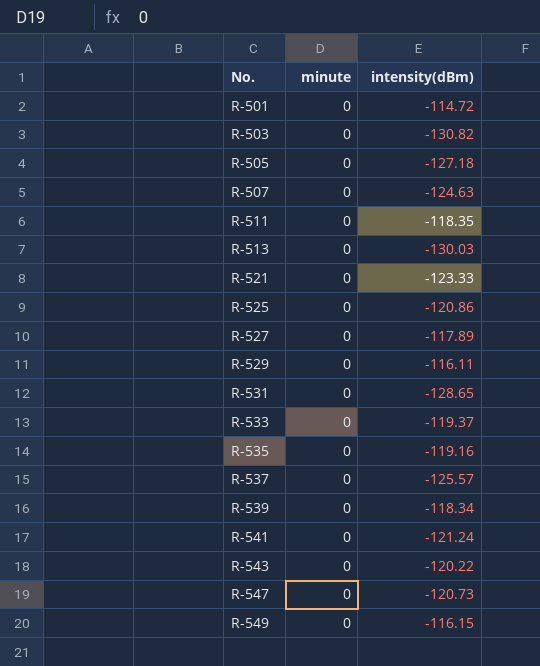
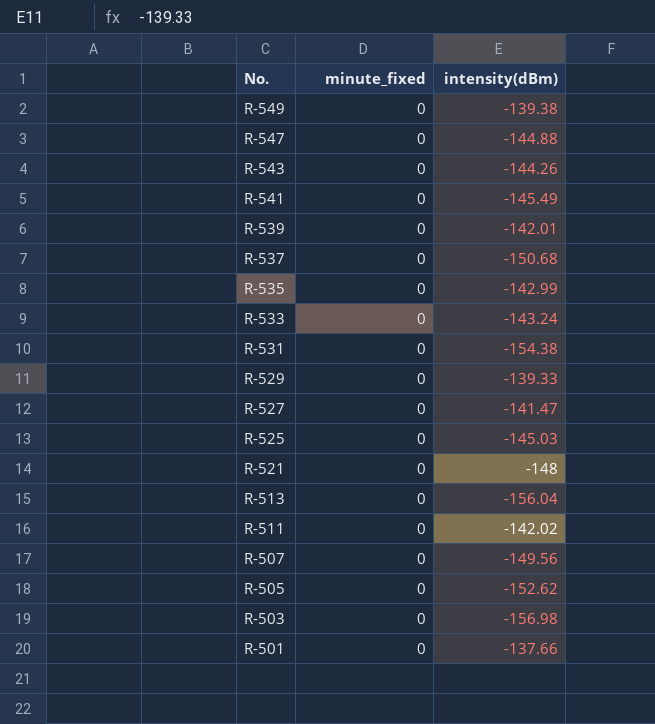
row order: No. ascending -> No. descending
column name: minute -> minute_fixed
R-549 | intensity(dBm): -116.15 -> -139.38
R-547 | intensity(dBm): -120.73 -> -144.88
R-543 | intensity(dBm): -120.22 -> -144.26
R-541 | intensity(dBm): -121.24 -> -145.49
R-539 | intensity(dBm): -118.34 -> -142.01
R-537 | intensity(dBm): -125.57 -> -150.68
R-535 | intensity(dBm): -119.16 -> -142.99
R-533 | intensity(dBm): -119.37 -> -143.24
R-531 | intensity(dBm): -128.65 -> -154.38
R-529 | intensity(dBm): -116.11 -> -139.33
R-527 | intensity(dBm): -117.89 -> -141.47
R-525 | intensity(dBm): -120.86 -> -145.03
R-521 | intensity(dBm): -123.33 -> -148
R-513 | intensity(dBm): -130.03 -> -156.04
R-511 | intensity(dBm): -118.35 -> -142.02
R-507 | intensity(dBm): -124.63 -> -149.56
R-505 | intensity(dBm): -127.18 -> -152.62
R-503 | intensity(dBm): -130.82 -> -156.98
R-501 | intensity(dBm): -114.72 -> -137.66

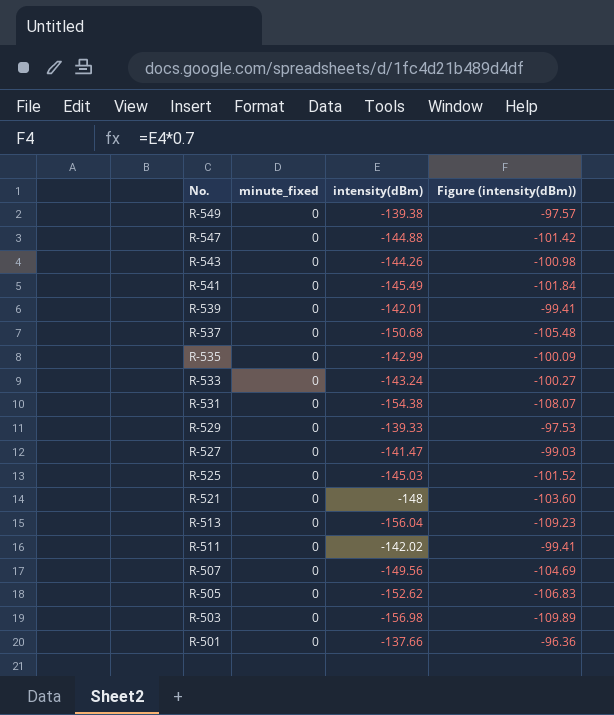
column Figure (intensity(dBm)) | formula: none -> [intensity(dBm)] * 0.7

